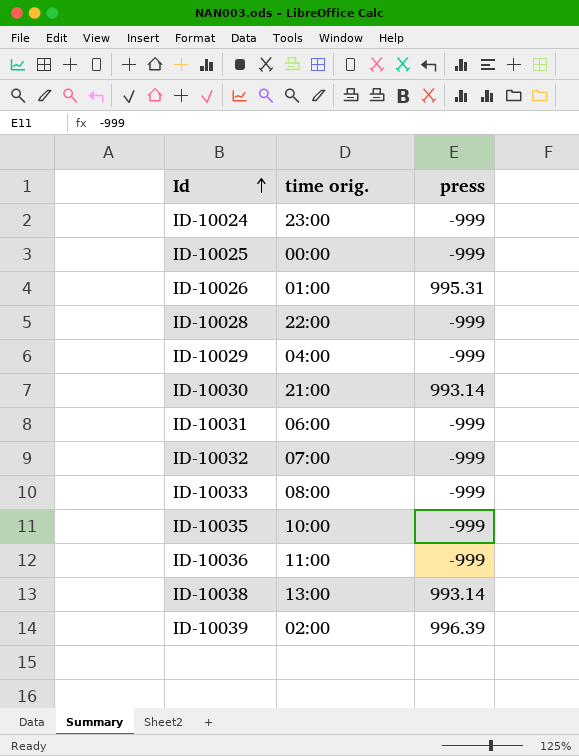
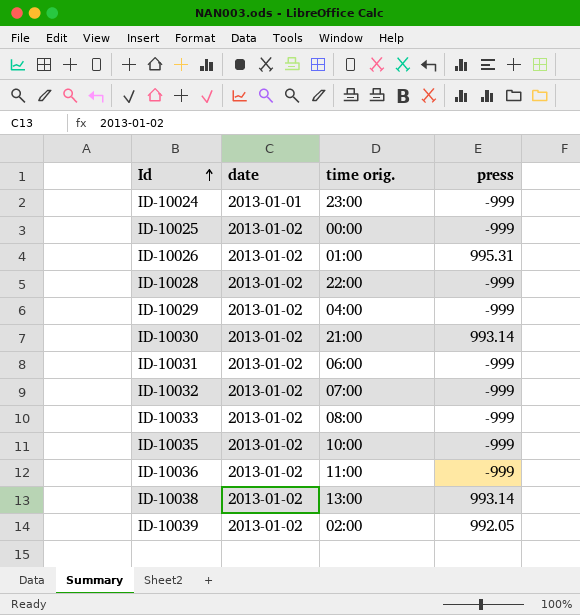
column date | position: none -> 2
ID-10039 | press: 996.39 -> 992.05

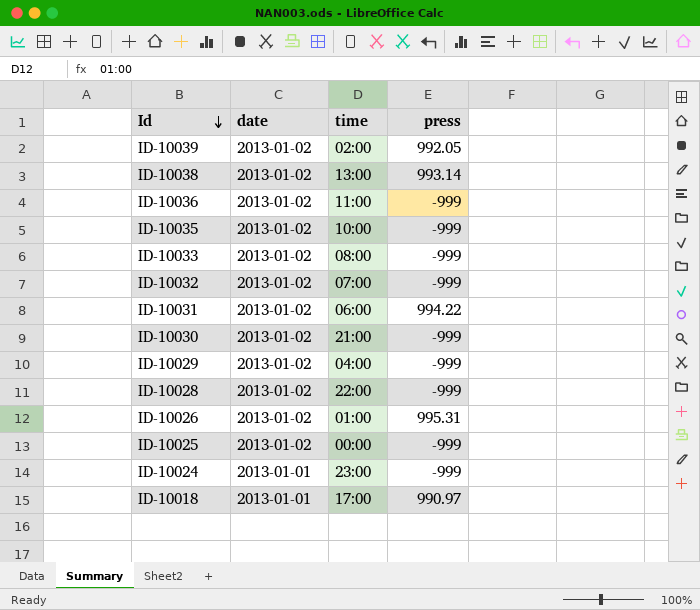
row order: Id ascending -> Id descending
column name: time orig. -> time
ID-10031 | press: -999 -> 994.22
ID-10030 | press: 993.14 -> -999
row ID-10018: none -> 2013-01-01 | 17:00 | 990.97

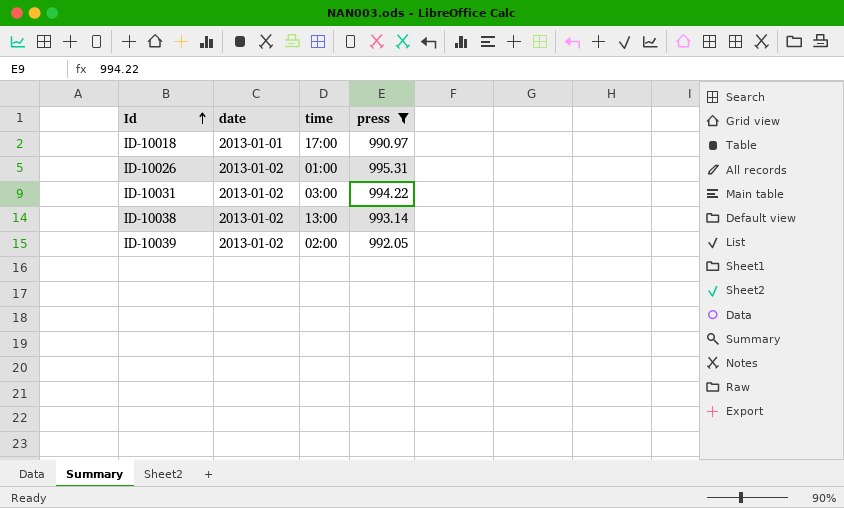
filter: none -> press != -999
row order: Id descending -> Id ascending
ID-10031 | time: 06:00 -> 03:00

